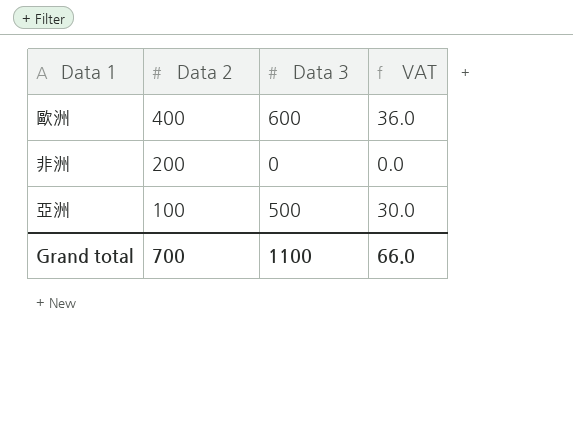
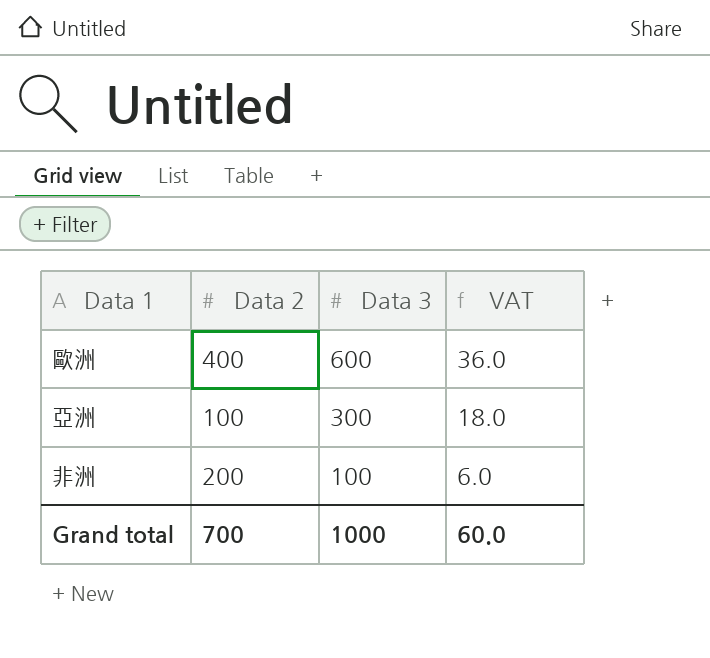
row order: Data 2 descending -> Data 3 descending
亞洲 | Data 3: 500 -> 300
亞洲 | VAT: 30.0 -> 18.0
非洲 | Data 3: 0 -> 100
非洲 | VAT: 0.0 -> 6.0
Grand total | Data 3: 1100 -> 1000
Grand total | VAT: 66.0 -> 60.0

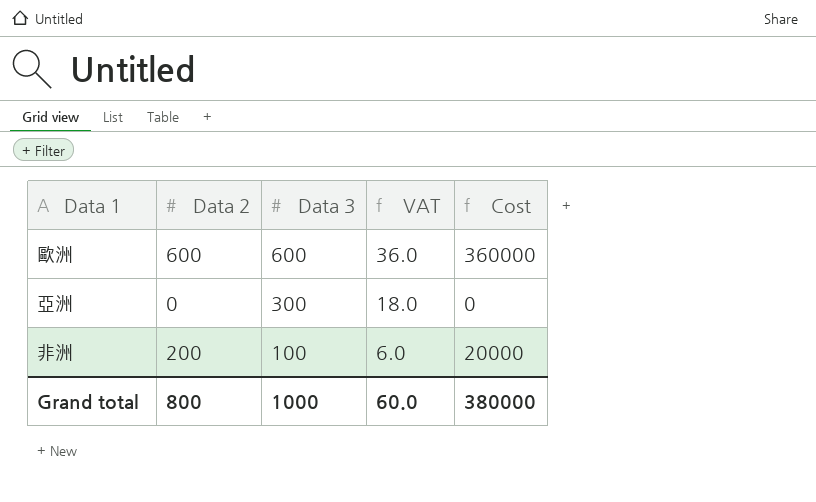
column Cost | formula: none -> [Data 2] * [Data 3]
歐洲 | Data 2: 400 -> 600
亞洲 | Data 2: 100 -> 0
Grand total | Data 2: 700 -> 800

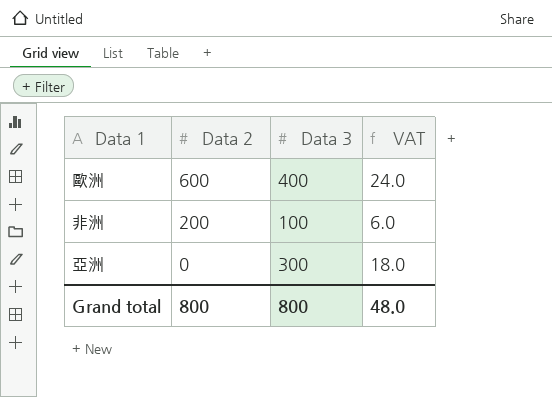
row order: Data 3 descending -> Data 2 descending
column Cost | formula: [Data 2] * [Data 3] -> none
歐洲 | Data 3: 600 -> 400
歐洲 | VAT: 36.0 -> 24.0
Grand total | Data 3: 1000 -> 800
Grand total | VAT: 60.0 -> 48.0

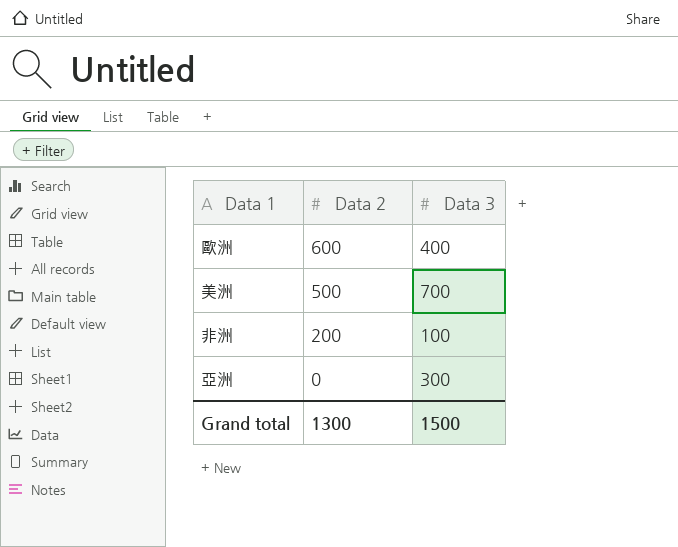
column VAT | formula: [Data 3] * 0.06 -> none
row 美洲: none -> 500 | 700
Grand total | Data 2: 800 -> 1300
Grand total | Data 3: 800 -> 1500

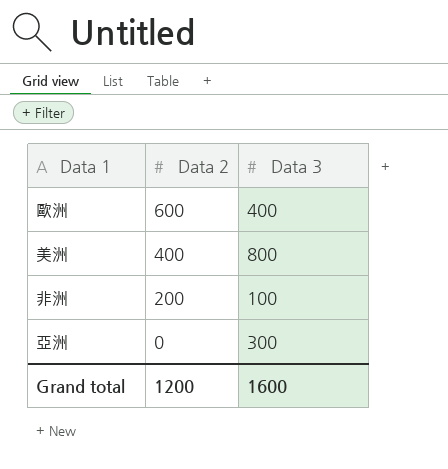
美洲 | Data 2: 500 -> 400
美洲 | Data 3: 700 -> 800
Grand total | Data 2: 1300 -> 1200
Grand total | Data 3: 1500 -> 1600

